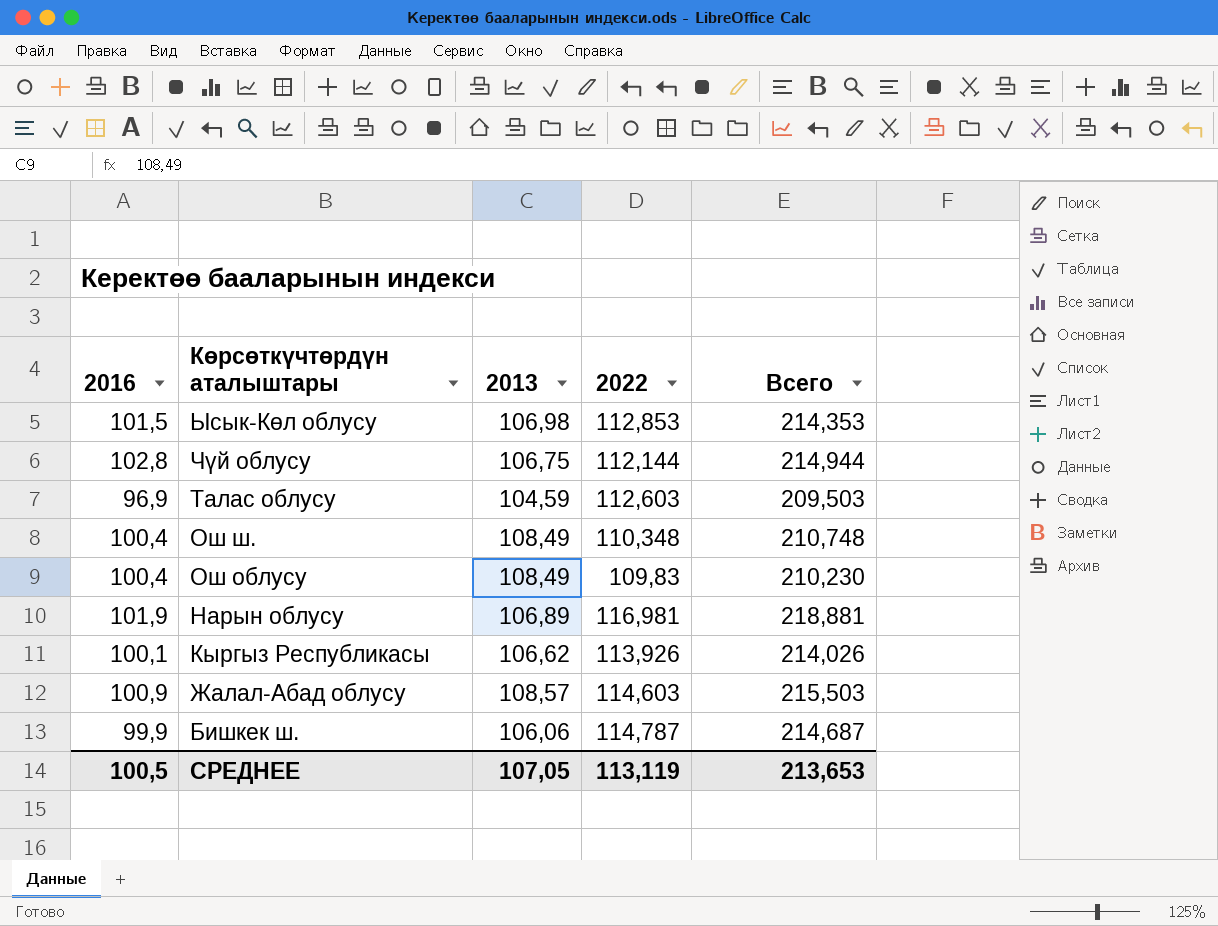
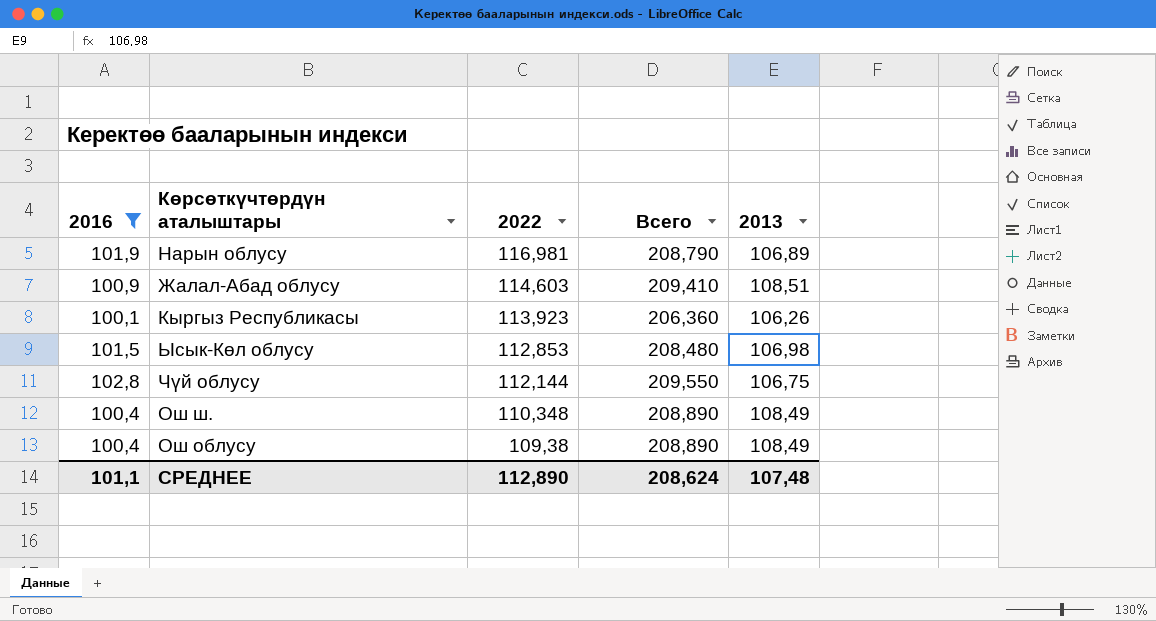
filter: none -> 2016 >= 100,1
row order: Көрсөткүчтөрдүн аталыштары descending -> 2022 descending
column Всего | formula: [2016] + [2022] -> [2016] + [2013]
column 2013 | position: 3 -> 5
Жалал-Абад облусу | 2013: 108,57 -> 108,51
Кыргыз Республикасы | 2022: 113,926 -> 113,923
Кыргыз Республикасы | 2013: 106,62 -> 106,26
Ош облусу | 2022: 109,83 -> 109,38
СРЕДНЕЕ | 2016: 100,5 -> 101,1
СРЕДНЕЕ | 2022: 113,119 -> 112,890
СРЕДНЕЕ | Всего: 213,653 -> 208,624
СРЕДНЕЕ | 2013: 107,05 -> 107,48

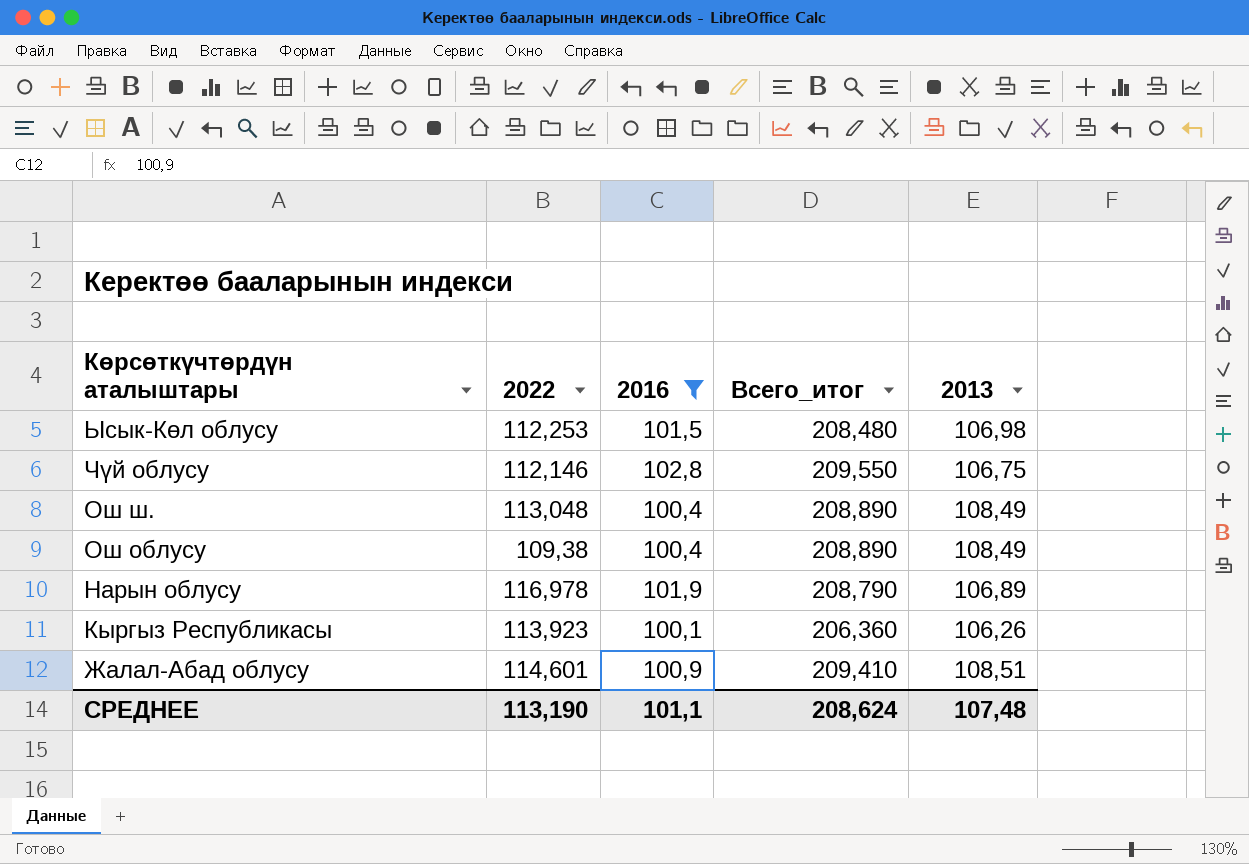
row order: 2022 descending -> Көрсөткүчтөрдүн аталыштары descending
column 2016 | position: 1 -> 3
column name: Всего -> Всего_итог
Ысык-Көл облусу | 2022: 112,853 -> 112,253
Чүй облусу | 2022: 112,144 -> 112,146
Ош ш. | 2022: 110,348 -> 113,048
Нарын облусу | 2022: 116,981 -> 116,978
Жалал-Абад облусу | 2022: 114,603 -> 114,601
СРЕДНЕЕ | 2022: 112,890 -> 113,190

